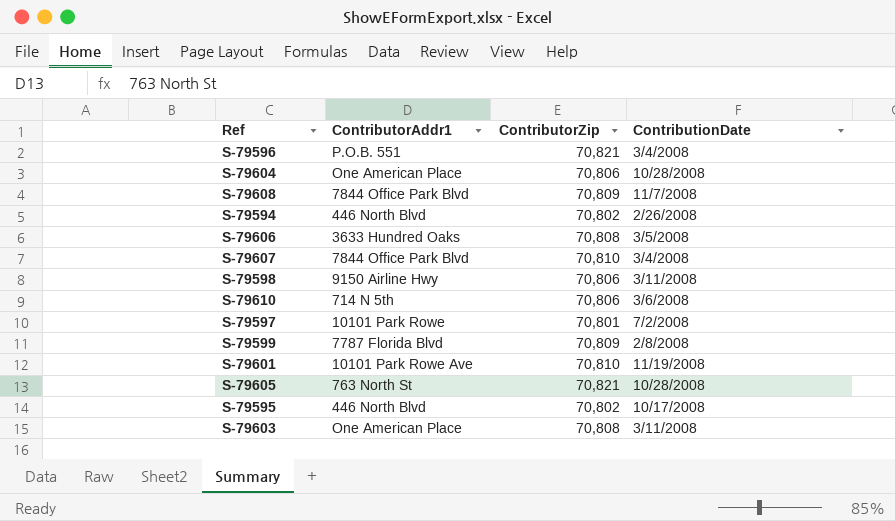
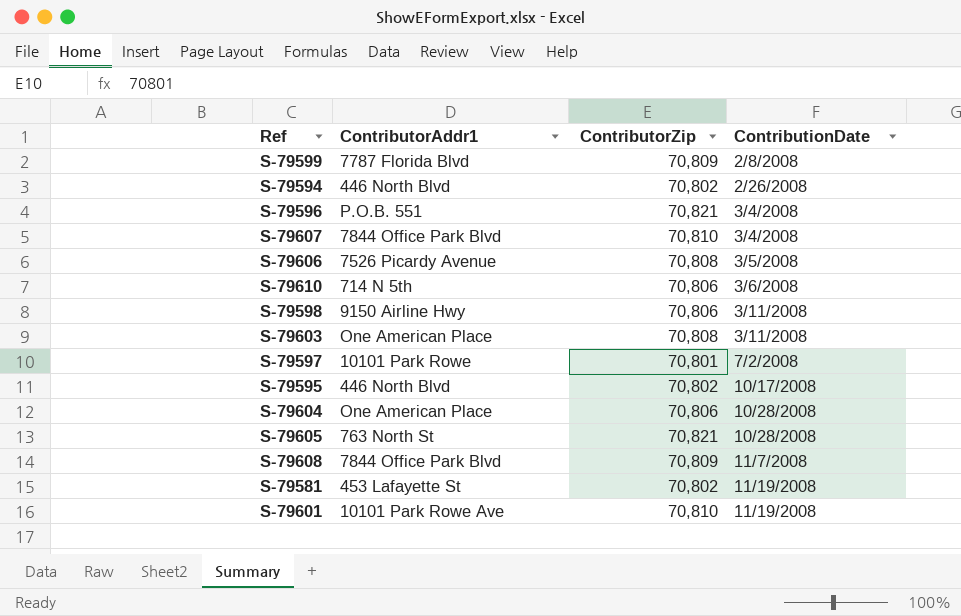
row order: none -> ContributionDate ascending
S-79606 | ContributorAddr1: 3633 Hundred Oaks -> 7526 Picardy Avenue
row S-79581: none -> 453 Lafayette St | 70,802 | 11/19/2008

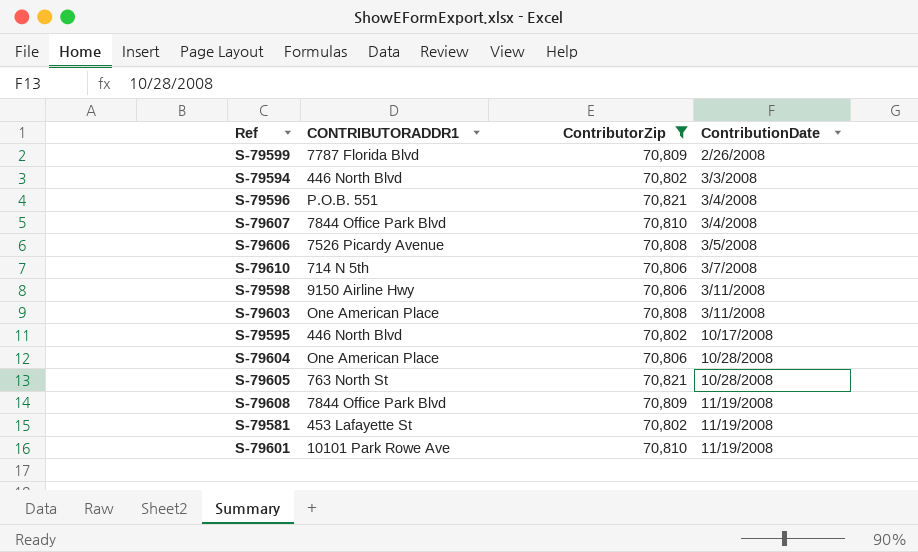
filter: none -> ContributorZip != 70,801
column name: ContributorAddr1 -> CONTRIBUTORADDR1
S-79599 | ContributionDate: 2/8/2008 -> 2/26/2008
S-79594 | ContributionDate: 2/26/2008 -> 3/3/2008
S-79610 | ContributionDate: 3/6/2008 -> 3/7/2008
S-79608 | ContributionDate: 11/7/2008 -> 11/19/2008

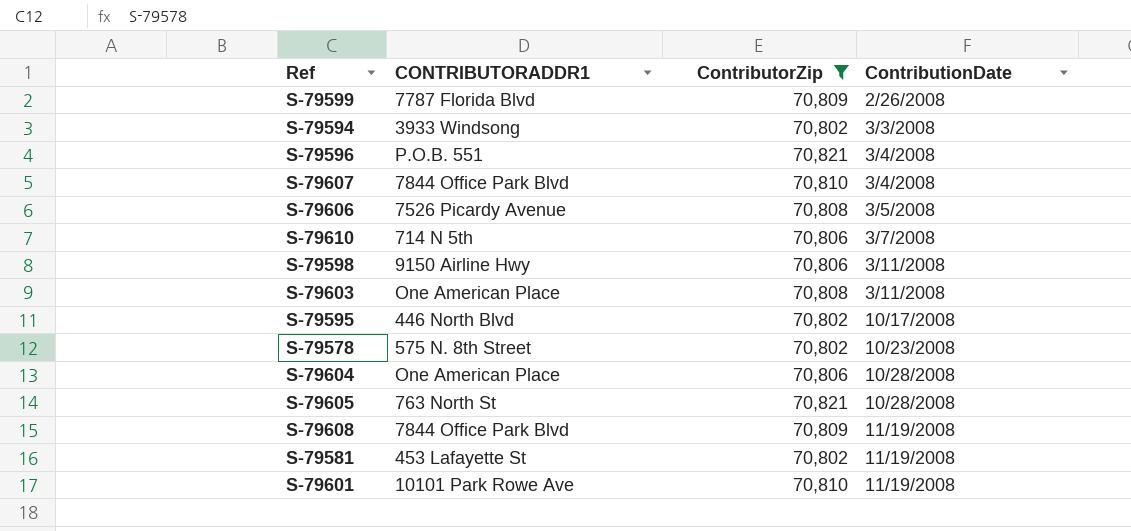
S-79594 | CONTRIBUTORADDR1: 446 North Blvd -> 3933 Windsong
row S-79578: none -> 575 N. 8th Street | 70,802 | 10/23/2008

